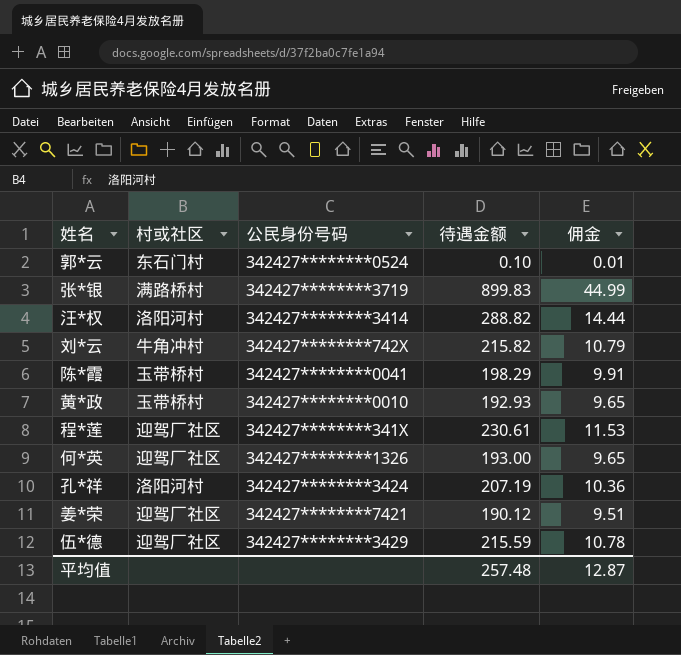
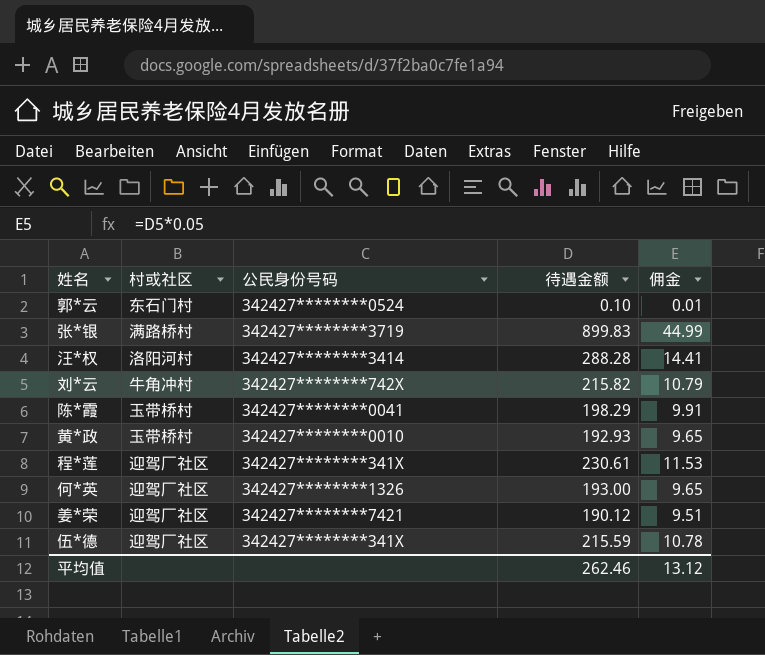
row 孔*祥: 洛阳河村 | 342427********3424 | 207.19 | 10.36 -> none
汪*权 | 待遇金额: 288.82 -> 288.28
汪*权 | 佣金: 14.44 -> 14.41
伍*德 | 公民身份号码: 342427********3429 -> 342427********341X
平均值 | 待遇金额: 257.48 -> 262.46
平均值 | 佣金: 12.87 -> 13.12

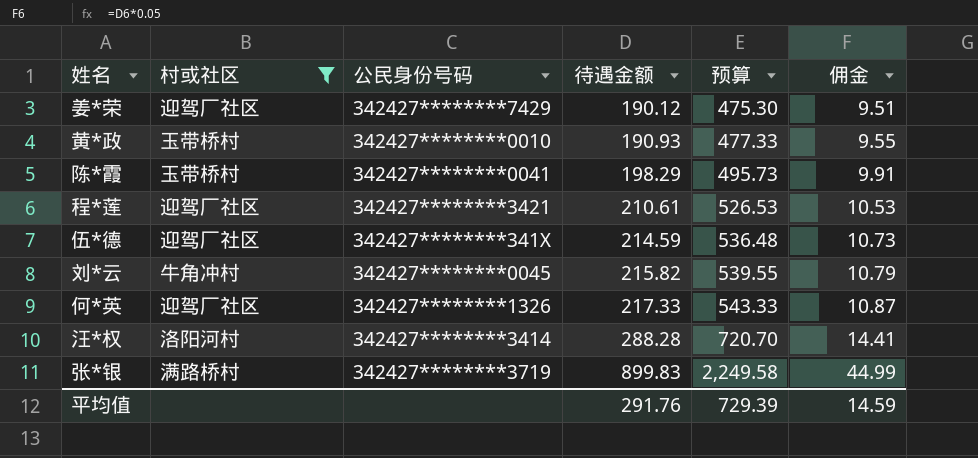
filter: none -> 村或社区 != 东石门村
row order: none -> 待遇金额 ascending
column 预算 | formula: none -> [待遇金额] * 2.5
姜*荣 | 公民身份号码: 342427********7421 -> 342427********7429
黄*政 | 待遇金额: 192.93 -> 190.93
黄*政 | 佣金: 9.65 -> 9.55
程*莲 | 公民身份号码: 342427********341X -> 342427********3421
程*莲 | 待遇金额: 230.61 -> 210.61
程*莲 | 佣金: 11.53 -> 10.53
伍*德 | 待遇金额: 215.59 -> 214.59
伍*德 | 佣金: 10.78 -> 10.73
刘*云 | 公民身份号码: 342427********742X -> 342427********0045
何*英 | 待遇金额: 193.00 -> 217.33
何*英 | 佣金: 9.65 -> 10.87
平均值 | 待遇金额: 262.46 -> 291.76
平均值 | 佣金: 13.12 -> 14.59

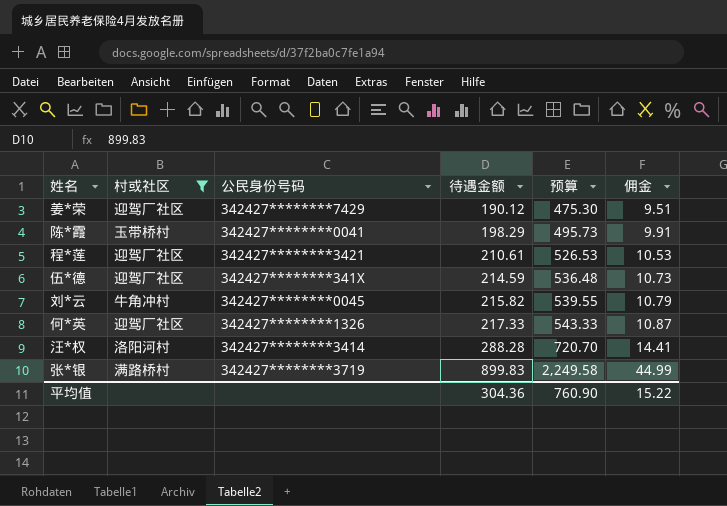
row 黄*政: 玉带桥村 | 342427********0010 | 190.93 | 477.33 | 9.55 -> none
平均值 | 待遇金额: 291.76 -> 304.36
平均值 | 预算: 729.39 -> 760.90
平均值 | 佣金: 14.59 -> 15.22

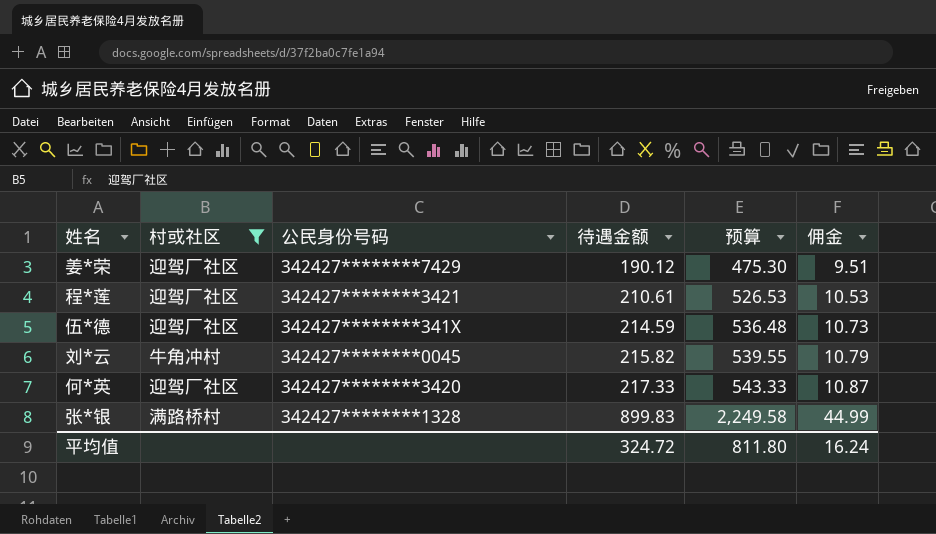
row 陈*霞: 玉带桥村 | 342427********0041 | 198.29 | 495.73 | 9.91 -> none
row 汪*权: 洛阳河村 | 342427********3414 | 288.28 | 720.70 | 14.41 -> none
何*英 | 公民身份号码: 342427********1326 -> 342427********3420
张*银 | 公民身份号码: 342427********3719 -> 342427********1328
平均值 | 待遇金额: 304.36 -> 324.72
平均值 | 预算: 760.90 -> 811.80
平均值 | 佣金: 15.22 -> 16.24

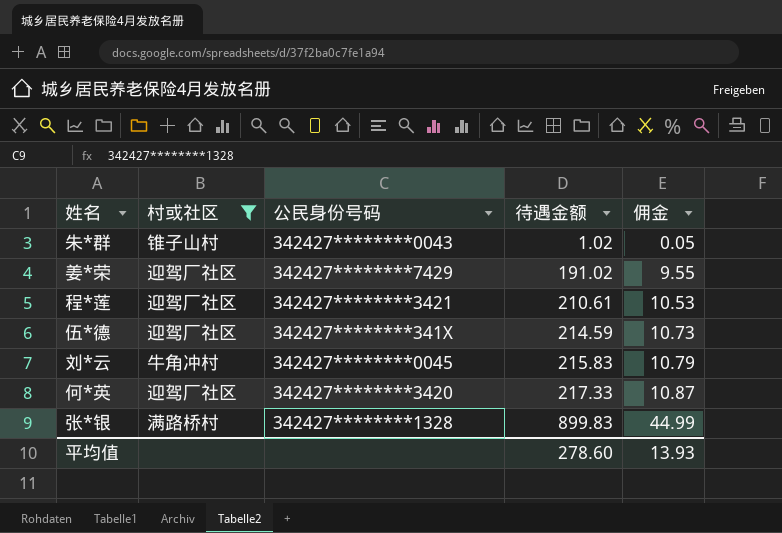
column 预算 | formula: [待遇金额] * 2.5 -> none
row 朱*群: none -> 锥子山村 | 342427********0043 | 1.02 | 0.05
姜*荣 | 待遇金额: 190.12 -> 191.02
姜*荣 | 佣金: 9.51 -> 9.55
刘*云 | 待遇金额: 215.82 -> 215.83
平均值 | 待遇金额: 324.72 -> 278.60
平均值 | 佣金: 16.24 -> 13.93

